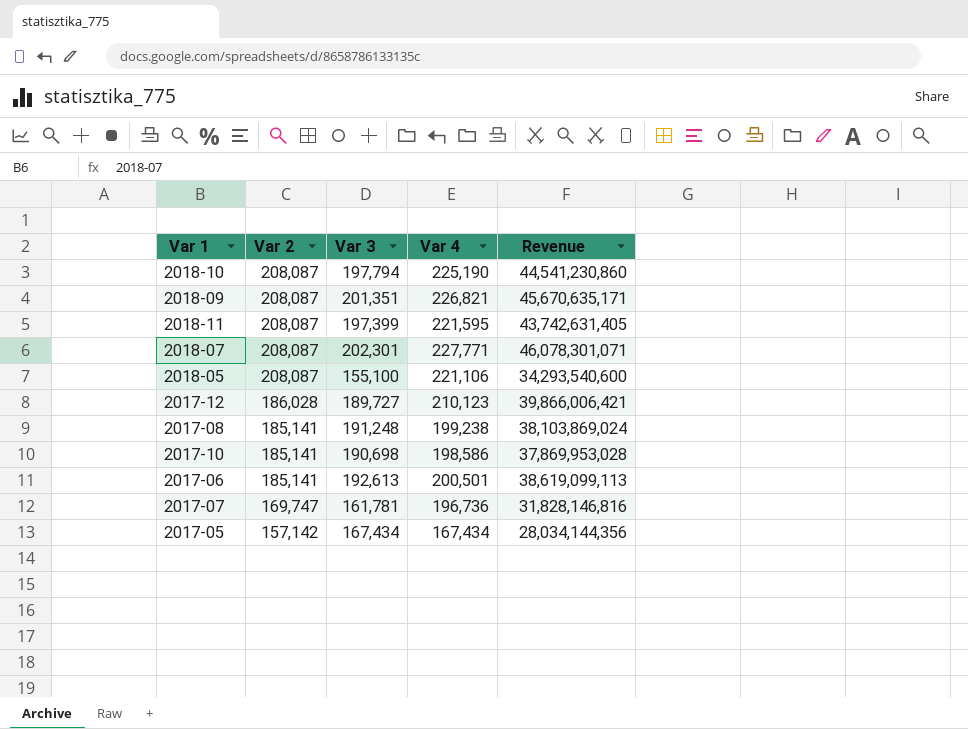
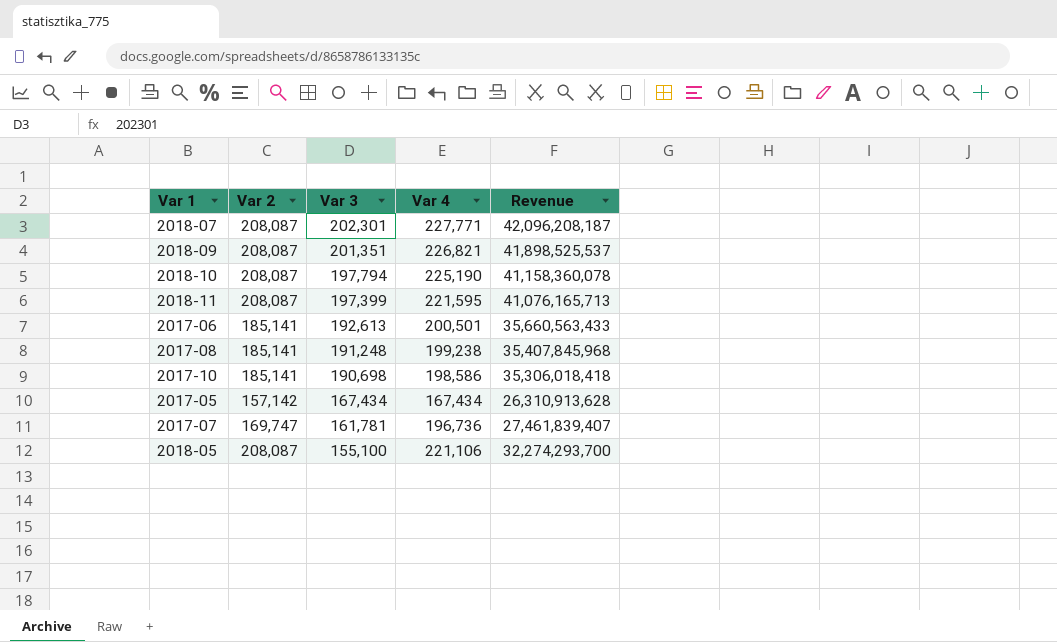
row order: Var 2 descending -> Var 3 descending
column Revenue | formula: [Var 3] * [Var 4] -> [Var 2] * [Var 3]
row 2017-12: 186,028 | 189,727 | 210,123 | 39,866,006,421 -> none

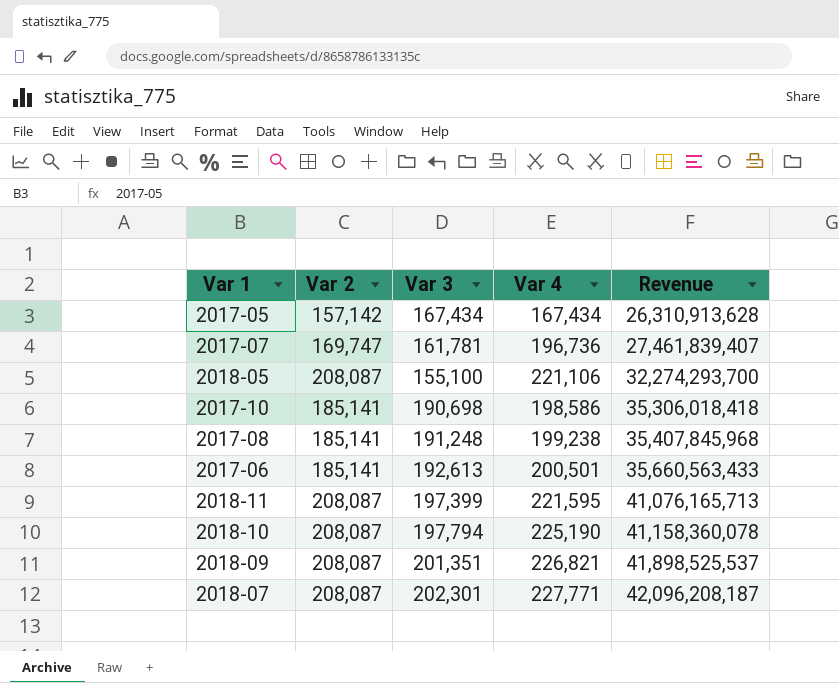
row order: Var 3 descending -> Revenue ascending

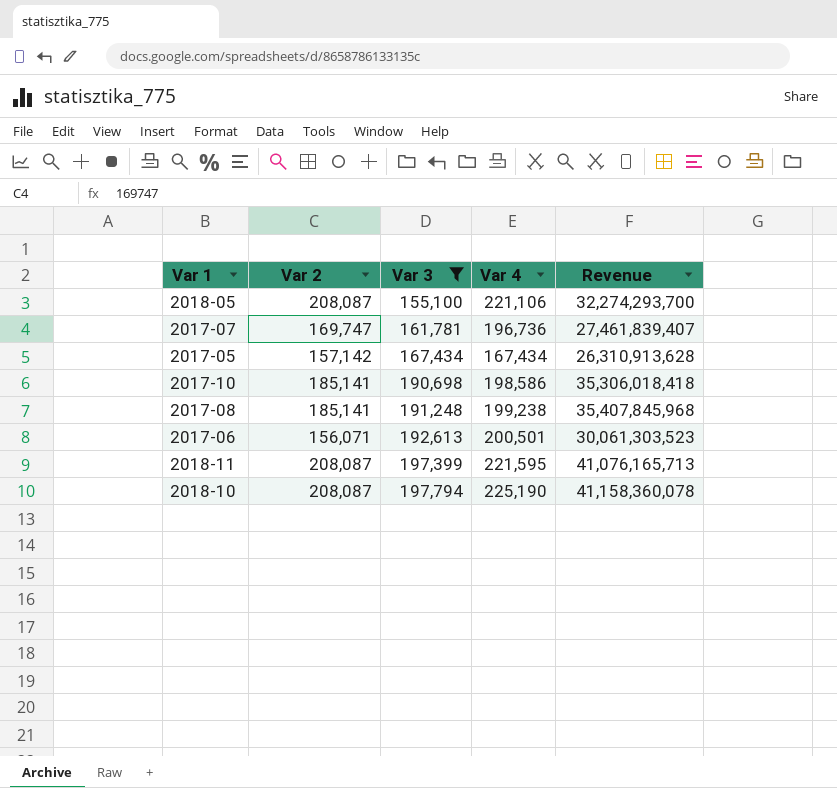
filter: none -> Var 3 <= 197,794
row order: Revenue ascending -> Var 3 ascending
2017-06 | Var 2: 185,141 -> 156,071
2017-06 | Revenue: 35,660,563,433 -> 30,061,303,523

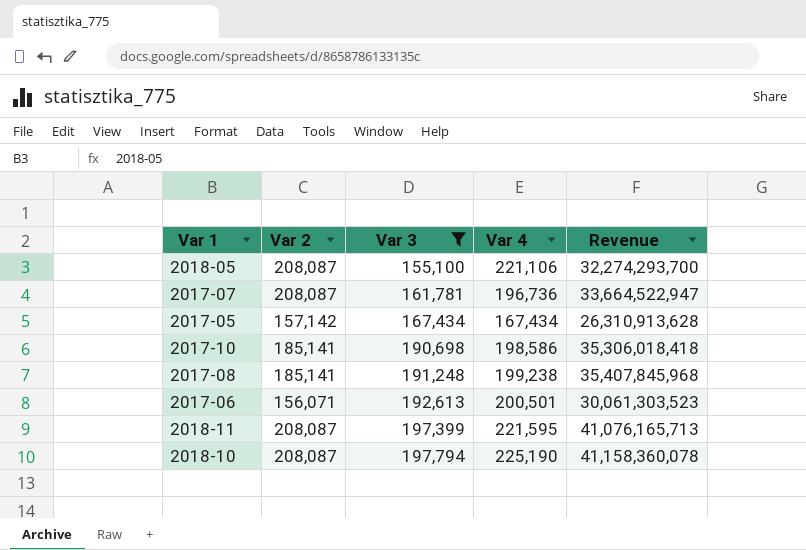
2017-07 | Var 2: 169,747 -> 208,087
2017-07 | Revenue: 27,461,839,407 -> 33,664,522,947

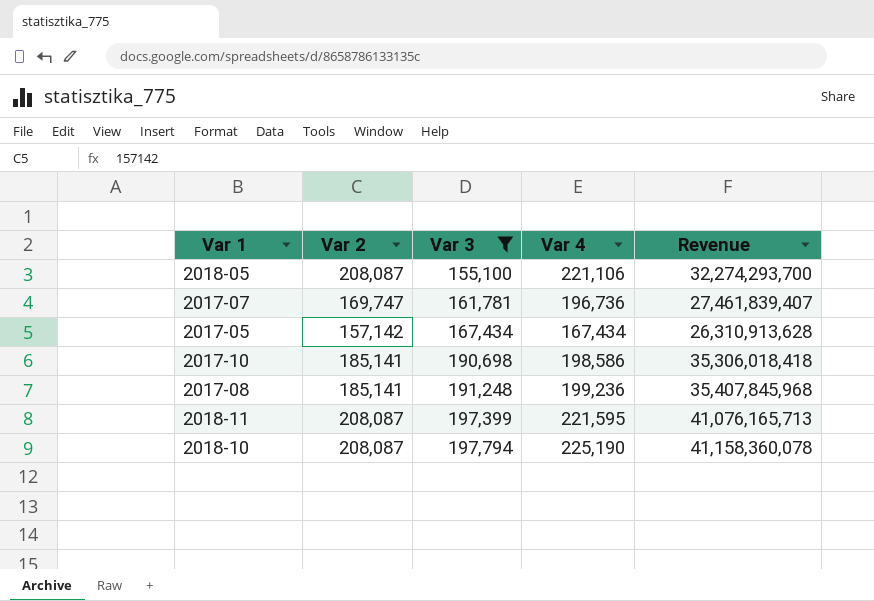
row 2017-06: 156,071 | 192,613 | 200,501 | 30,061,303,523 -> none
2017-07 | Var 2: 208,087 -> 169,747
2017-07 | Revenue: 33,664,522,947 -> 27,461,839,407
2017-08 | Var 4: 199,238 -> 199,236

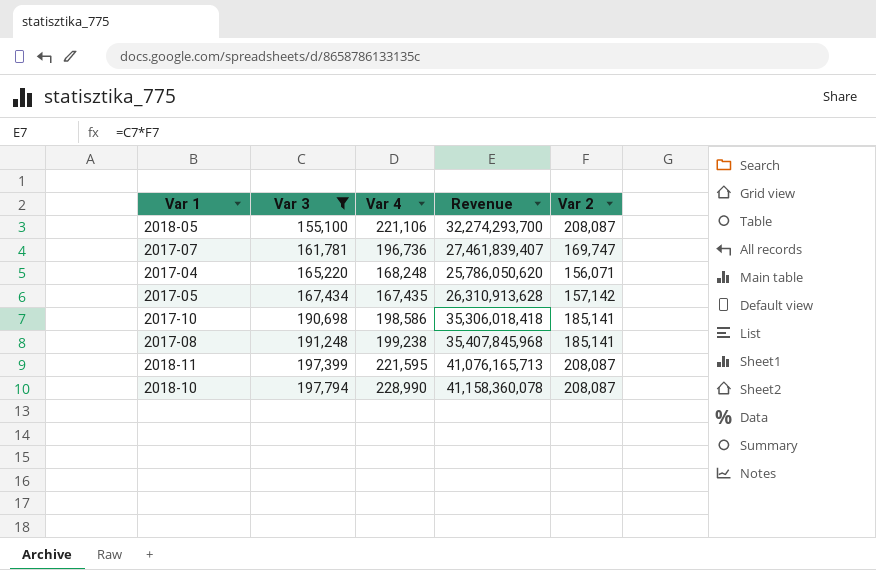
column Var 2 | position: 2 -> 5
row 2017-04: none -> 165,220 | 168,248 | 25,786,050,620 | 156,071
2017-05 | Var 4: 167,434 -> 167,435
2017-08 | Var 4: 199,236 -> 199,238
2018-10 | Var 4: 225,190 -> 228,990

